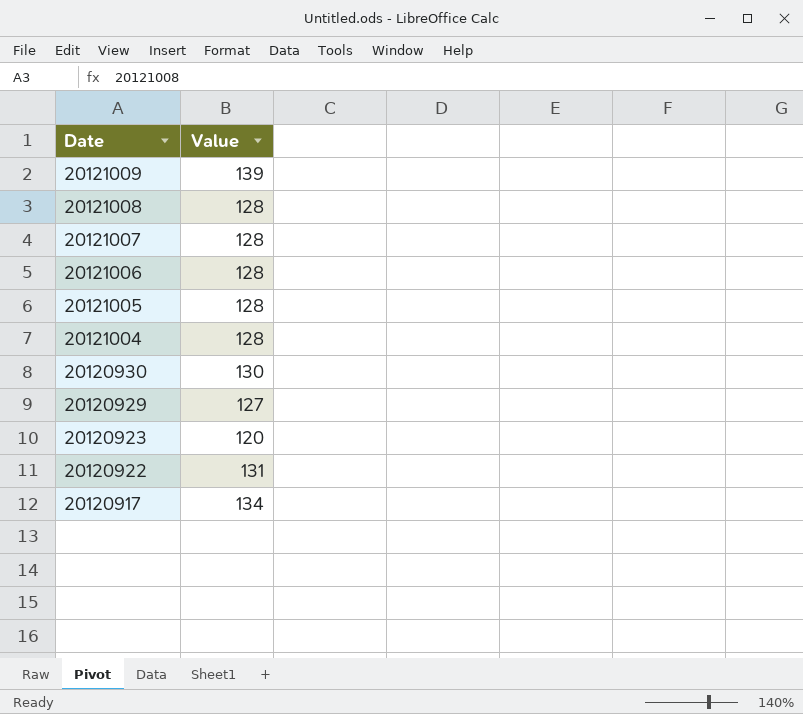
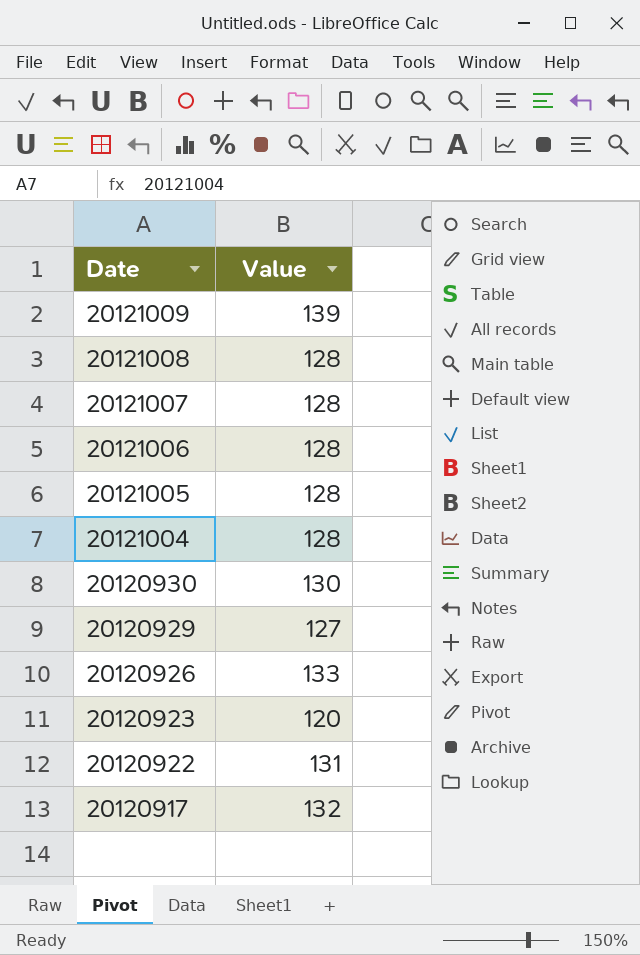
row 20120926: none -> 133
20120917 | Value: 134 -> 132

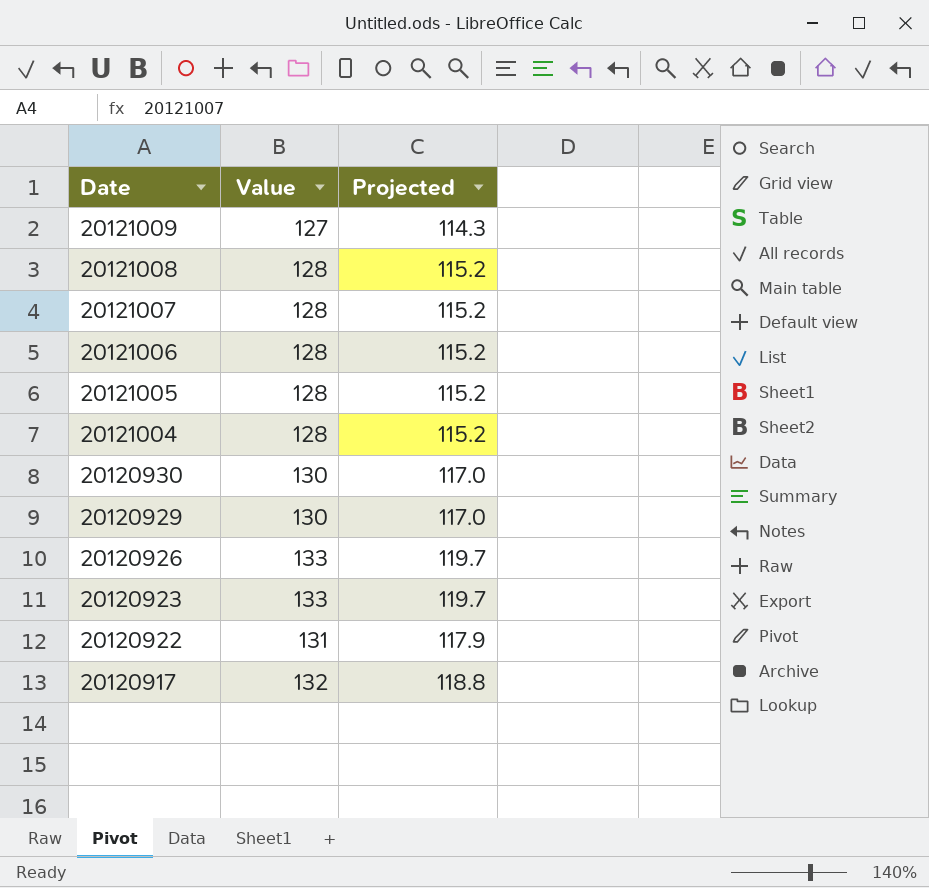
column Projected | formula: none -> [Value] * 0.9
20121009 | Value: 139 -> 127
20120929 | Value: 127 -> 130
20120923 | Value: 120 -> 133

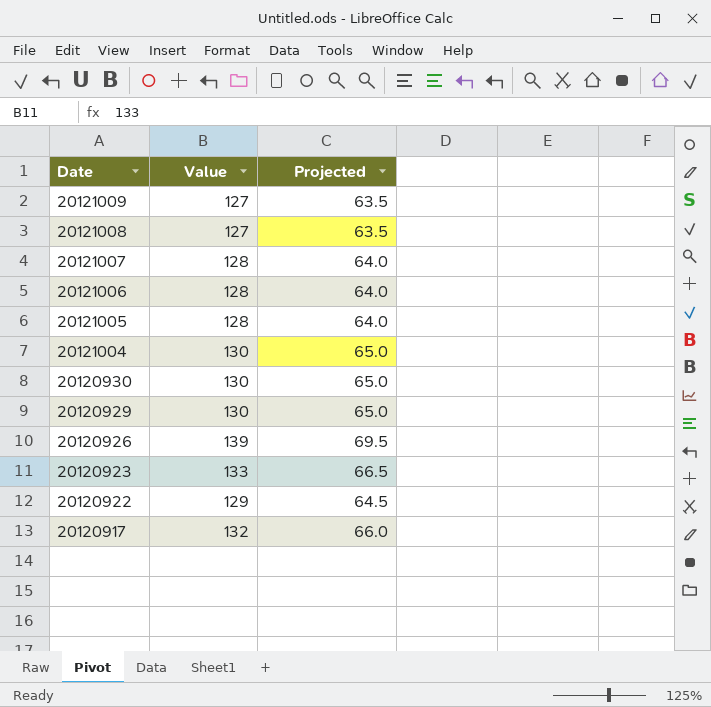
column Projected | formula: [Value] * 0.9 -> [Value] * 0.5
20121008 | Value: 128 -> 127
20121004 | Value: 128 -> 130
20120926 | Value: 133 -> 139
20120922 | Value: 131 -> 129

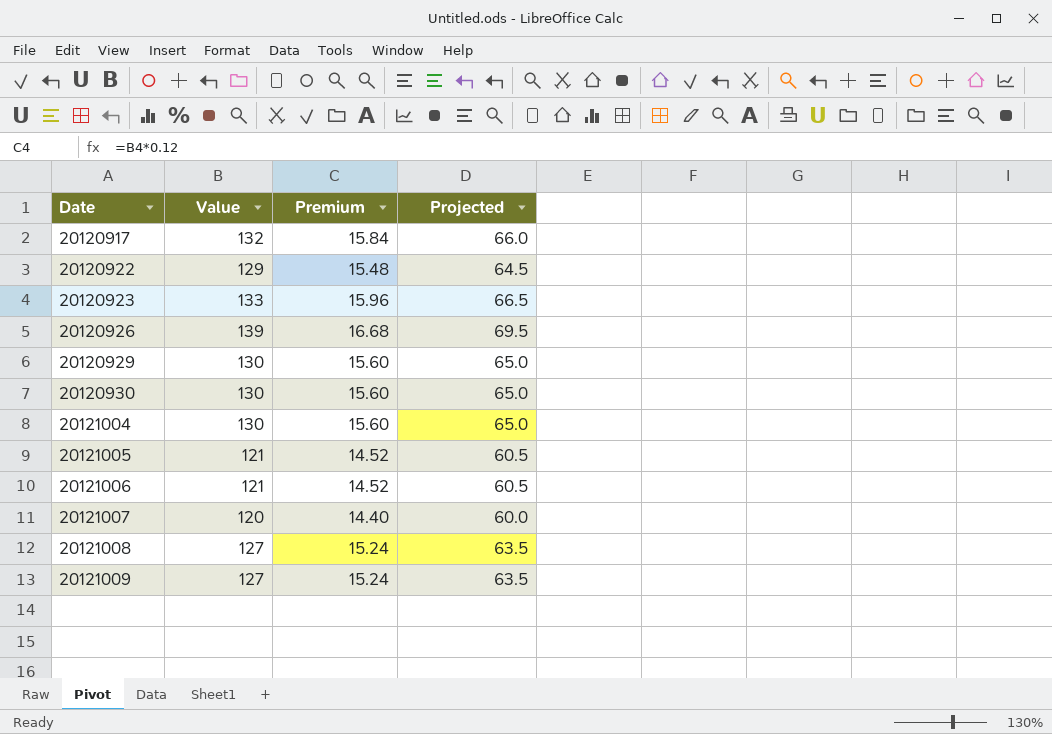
row order: Date descending -> Date ascending
column Premium | formula: none -> [Value] * 0.12
20121005 | Value: 128 -> 121
20121005 | Projected: 64.0 -> 60.5
20121006 | Value: 128 -> 121
20121006 | Projected: 64.0 -> 60.5
20121007 | Value: 128 -> 120
20121007 | Projected: 64.0 -> 60.0

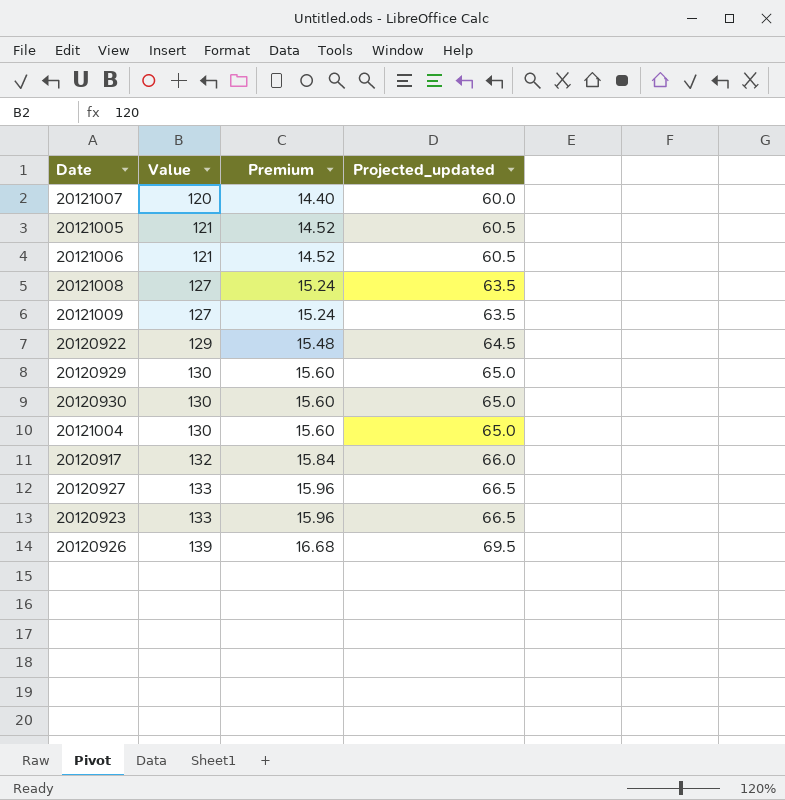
row order: Date ascending -> Value ascending
column name: Projected -> Projected_updated
row 20120927: none -> 133 | 15.96 | 66.5

